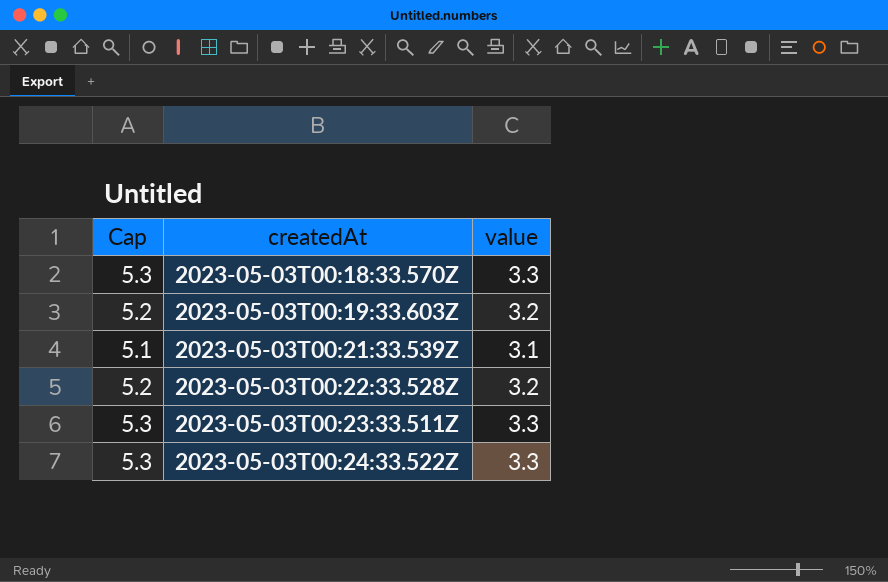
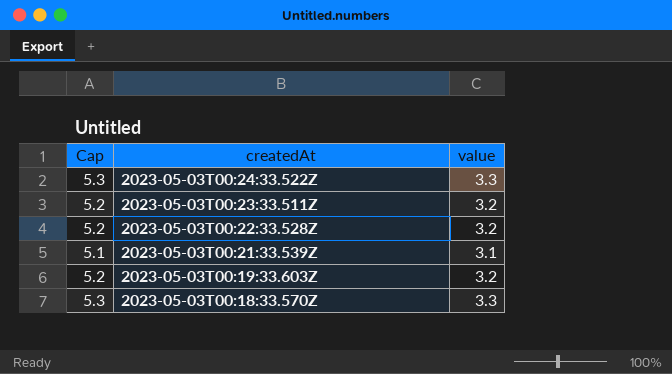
row order: createdAt ascending -> createdAt descending
2023-05-03T00:23:33.511Z | Cap: 5.3 -> 5.2
2023-05-03T00:23:33.511Z | value: 3.3 -> 3.2

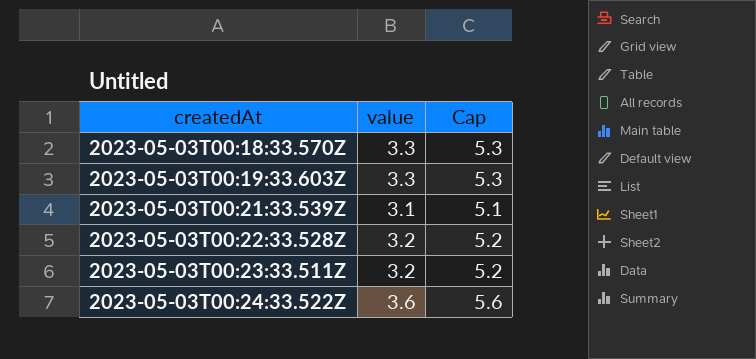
row order: createdAt descending -> createdAt ascending
column Cap | position: 1 -> 3
2023-05-03T00:19:33.603Z | value: 3.2 -> 3.3
2023-05-03T00:19:33.603Z | Cap: 5.2 -> 5.3
2023-05-03T00:24:33.522Z | value: 3.3 -> 3.6
2023-05-03T00:24:33.522Z | Cap: 5.3 -> 5.6

